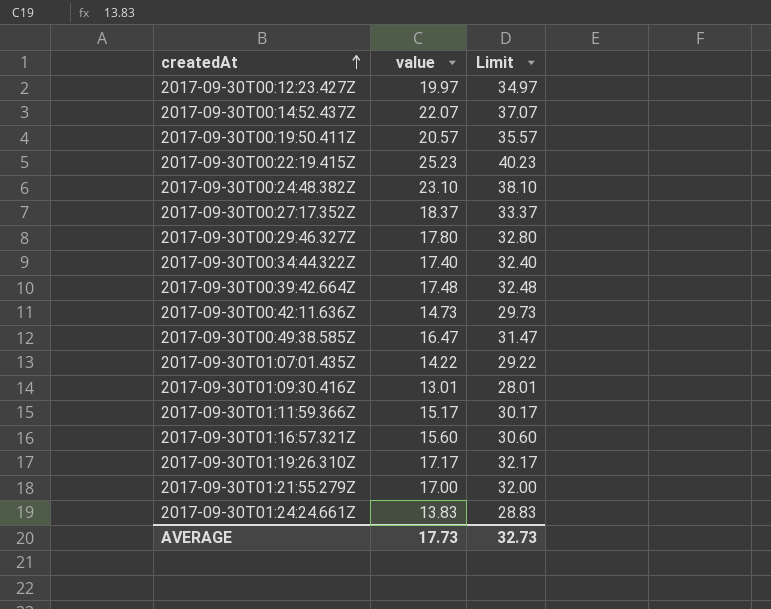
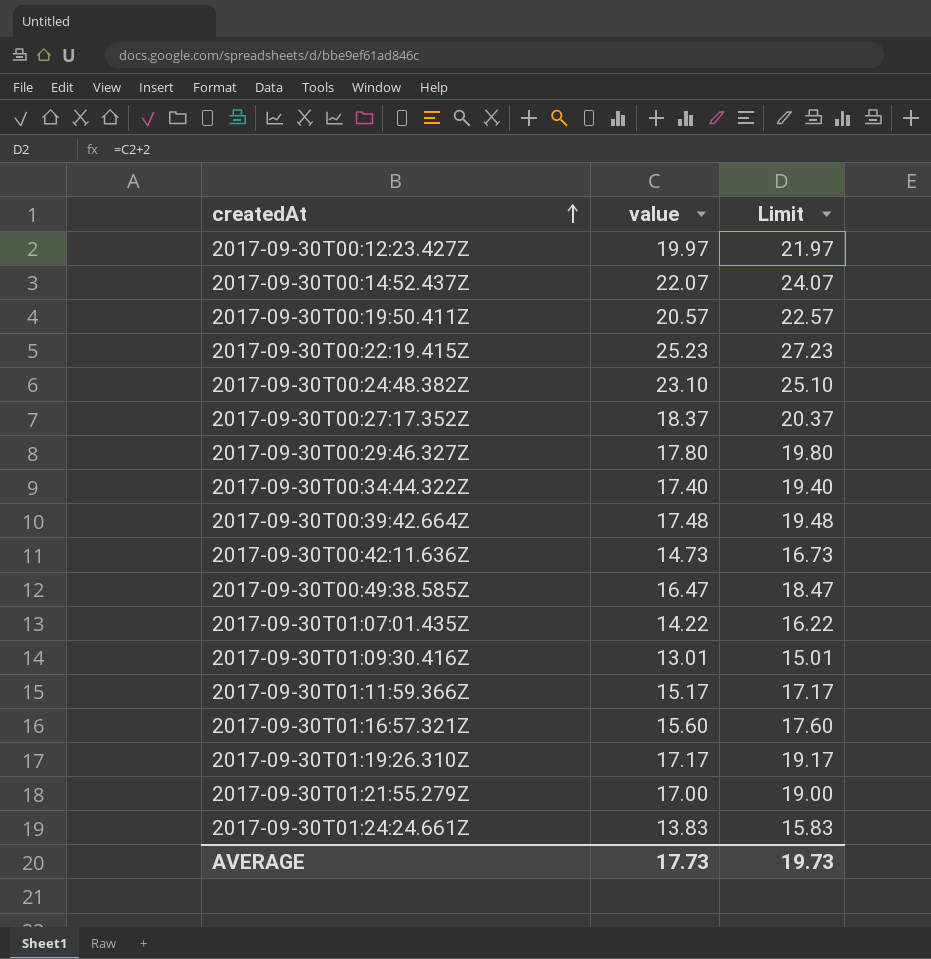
column Limit | formula: [value] + 15 -> [value] + 2
AVERAGE | Limit: 32.73 -> 19.73

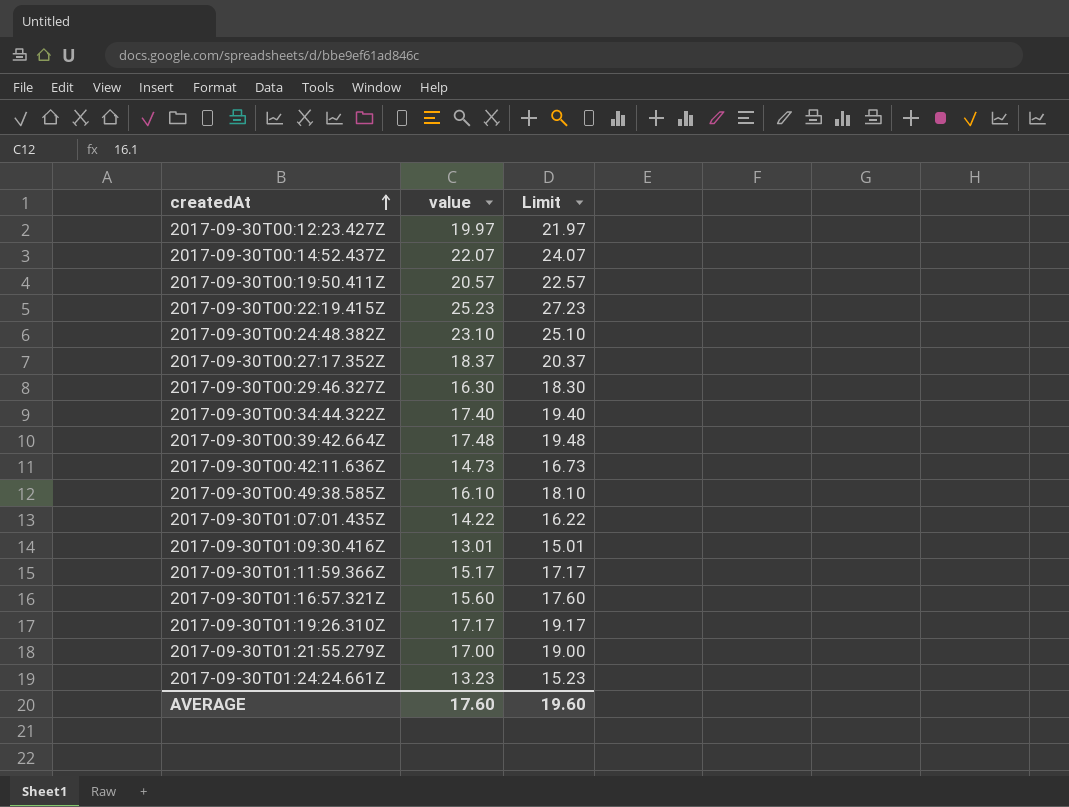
2017-09-30T00:29:46.327Z | value: 17.80 -> 16.30
2017-09-30T00:29:46.327Z | Limit: 19.80 -> 18.30
2017-09-30T00:49:38.585Z | value: 16.47 -> 16.10
2017-09-30T00:49:38.585Z | Limit: 18.47 -> 18.10
2017-09-30T01:24:24.661Z | value: 13.83 -> 13.23
2017-09-30T01:24:24.661Z | Limit: 15.83 -> 15.23
AVERAGE | value: 17.73 -> 17.60
AVERAGE | Limit: 19.73 -> 19.60

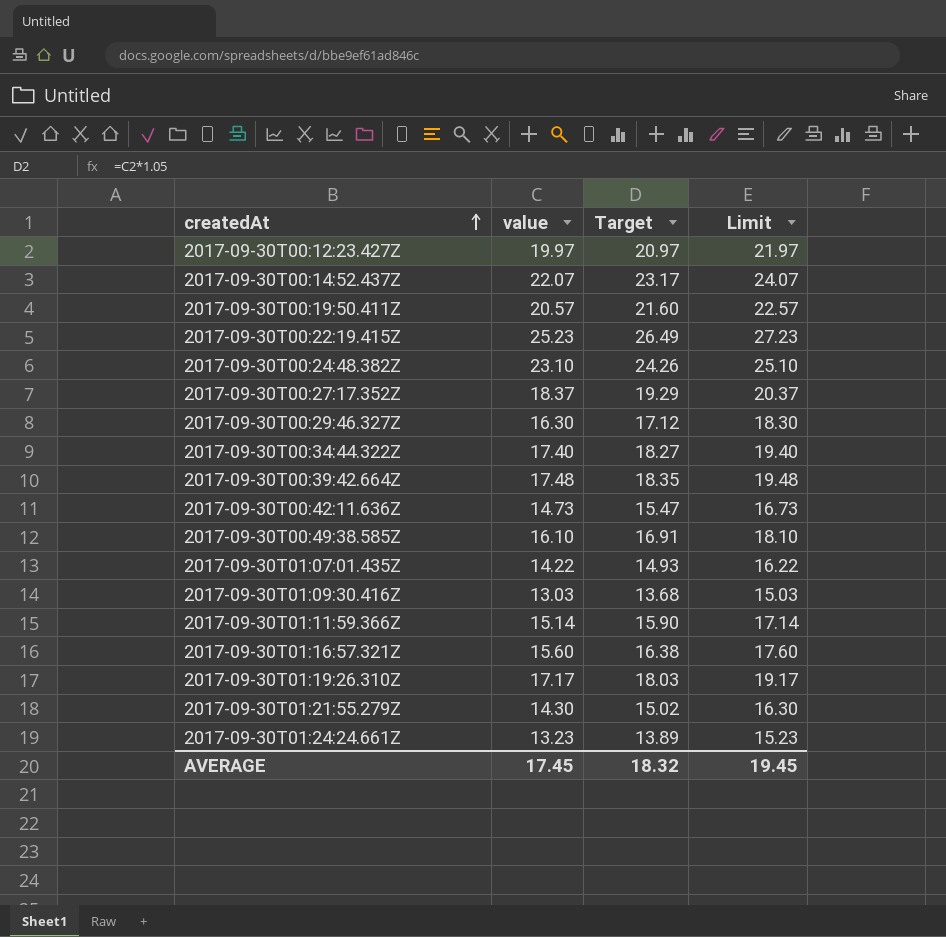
column Target | formula: none -> [value] * 1.05
2017-09-30T01:09:30.416Z | value: 13.01 -> 13.03
2017-09-30T01:09:30.416Z | Limit: 15.01 -> 15.03
2017-09-30T01:11:59.366Z | value: 15.17 -> 15.14
2017-09-30T01:11:59.366Z | Limit: 17.17 -> 17.14
2017-09-30T01:21:55.279Z | value: 17.00 -> 14.30
2017-09-30T01:21:55.279Z | Limit: 19.00 -> 16.30
AVERAGE | value: 17.60 -> 17.45
AVERAGE | Limit: 19.60 -> 19.45

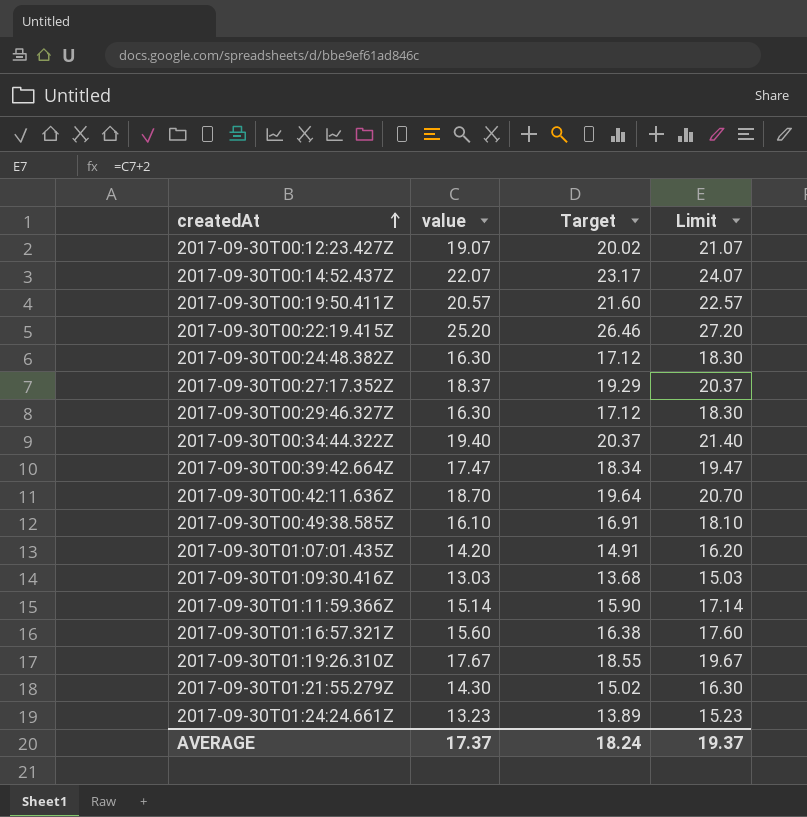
2017-09-30T00:12:23.427Z | value: 19.97 -> 19.07
2017-09-30T00:12:23.427Z | Target: 20.97 -> 20.02
2017-09-30T00:12:23.427Z | Limit: 21.97 -> 21.07
2017-09-30T00:22:19.415Z | value: 25.23 -> 25.20
2017-09-30T00:22:19.415Z | Target: 26.49 -> 26.46
2017-09-30T00:22:19.415Z | Limit: 27.23 -> 27.20
2017-09-30T00:24:48.382Z | value: 23.10 -> 16.30
2017-09-30T00:24:48.382Z | Target: 24.26 -> 17.12
2017-09-30T00:24:48.382Z | Limit: 25.10 -> 18.30
2017-09-30T00:34:44.322Z | value: 17.40 -> 19.40
2017-09-30T00:34:44.322Z | Target: 18.27 -> 20.37
2017-09-30T00:34:44.322Z | Limit: 19.40 -> 21.40
2017-09-30T00:39:42.664Z | value: 17.48 -> 17.47
2017-09-30T00:39:42.664Z | Target: 18.35 -> 18.34
2017-09-30T00:39:42.664Z | Limit: 19.48 -> 19.47
2017-09-30T00:42:11.636Z | value: 14.73 -> 18.70
2017-09-30T00:42:11.636Z | Target: 15.47 -> 19.64
2017-09-30T00:42:11.636Z | Limit: 16.73 -> 20.70
2017-09-30T01:07:01.435Z | value: 14.22 -> 14.20
2017-09-30T01:07:01.435Z | Target: 14.93 -> 14.91
2017-09-30T01:07:01.435Z | Limit: 16.22 -> 16.20
2017-09-30T01:19:26.310Z | value: 17.17 -> 17.67
2017-09-30T01:19:26.310Z | Target: 18.03 -> 18.55
2017-09-30T01:19:26.310Z | Limit: 19.17 -> 19.67
AVERAGE | value: 17.45 -> 17.37
AVERAGE | Target: 18.32 -> 18.24
AVERAGE | Limit: 19.45 -> 19.37

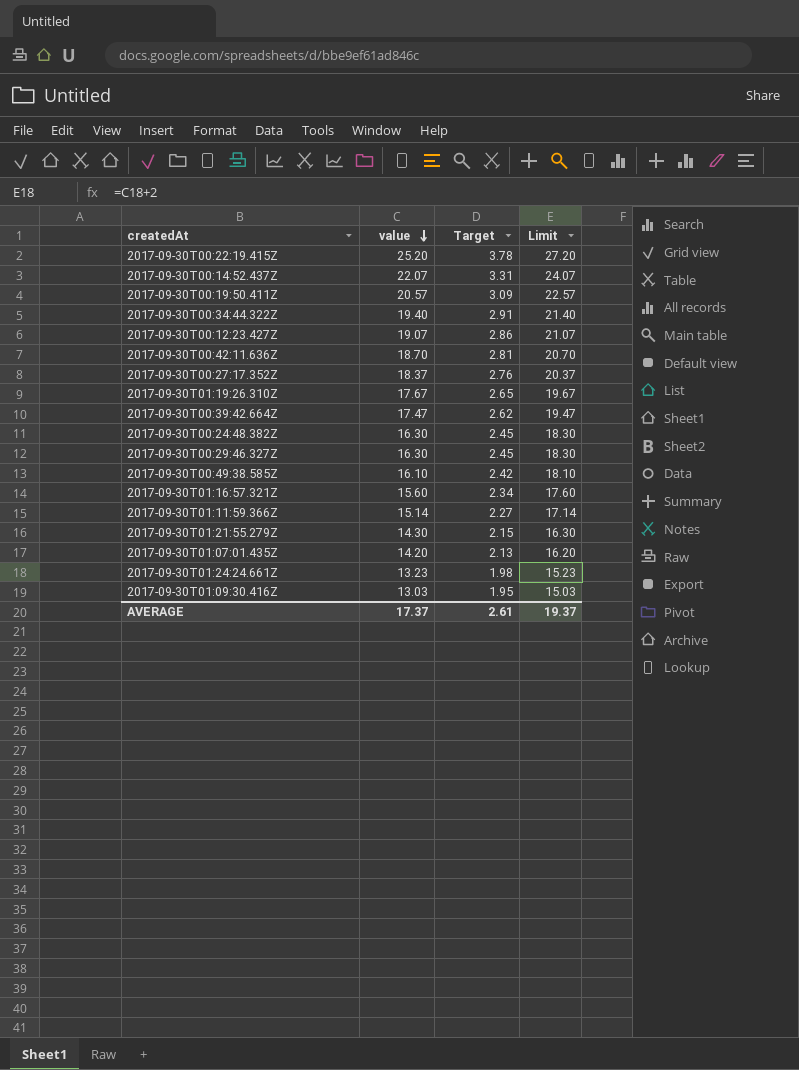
row order: createdAt ascending -> value descending
column Target | formula: [value] * 1.05 -> [value] * 0.15
AVERAGE | Target: 18.24 -> 2.61

